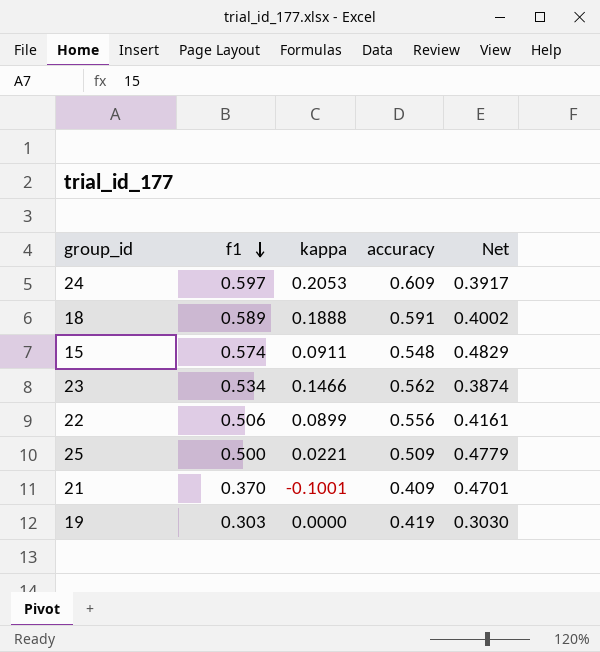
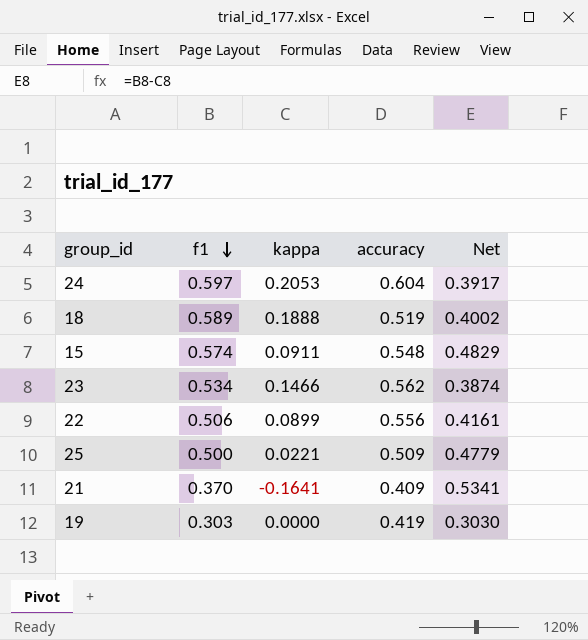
24 | accuracy: 0.609 -> 0.604
18 | accuracy: 0.591 -> 0.519
21 | kappa: -0.1001 -> -0.1641
21 | Net: 0.4701 -> 0.5341

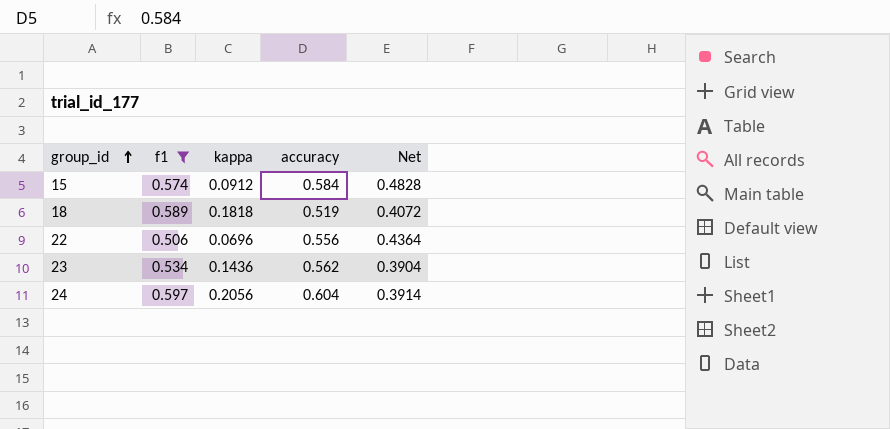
filter: none -> f1 >= 0.506
row order: f1 descending -> group_id ascending
15 | kappa: 0.0911 -> 0.0912
15 | accuracy: 0.548 -> 0.584
15 | Net: 0.4829 -> 0.4828
18 | kappa: 0.1888 -> 0.1818
18 | Net: 0.4002 -> 0.4072
22 | kappa: 0.0899 -> 0.0696
22 | Net: 0.4161 -> 0.4364
23 | kappa: 0.1466 -> 0.1436
23 | Net: 0.3874 -> 0.3904
24 | kappa: 0.2053 -> 0.2056
24 | Net: 0.3917 -> 0.3914

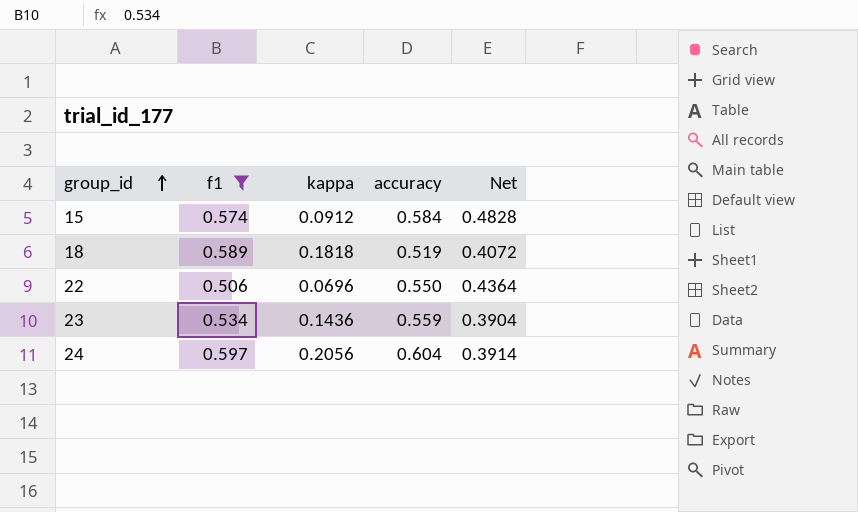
22 | accuracy: 0.556 -> 0.550
23 | accuracy: 0.562 -> 0.559

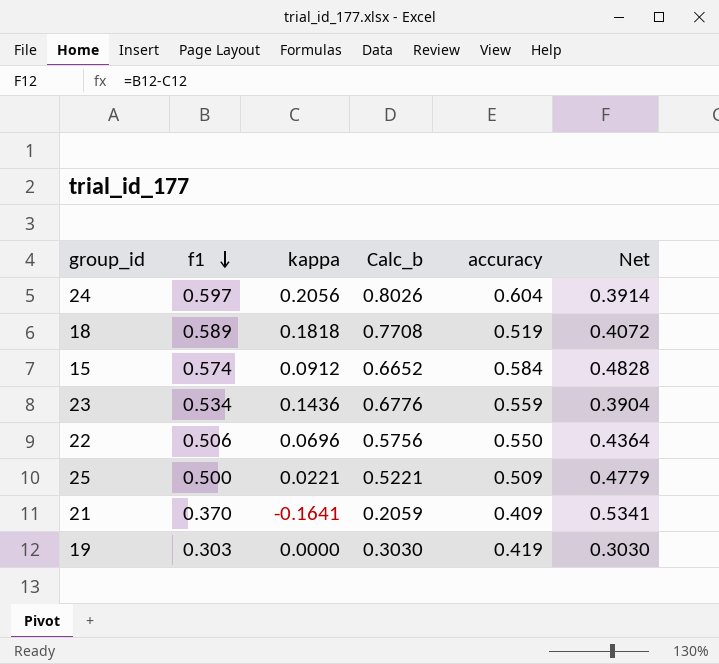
filter: f1 >= 0.506 -> none
row order: group_id ascending -> f1 descending
column Calc_b | formula: none -> [f1] + [kappa]

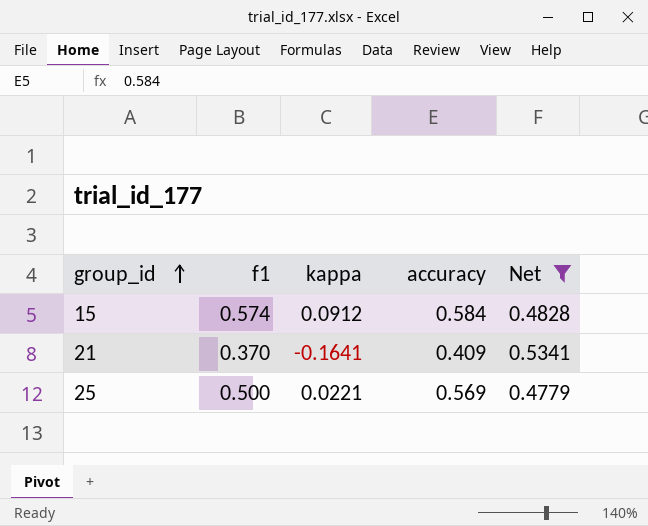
filter: none -> Net >= 0.4779
row order: f1 descending -> group_id ascending
column Calc_b | formula: [f1] + [kappa] -> none
25 | accuracy: 0.509 -> 0.569

